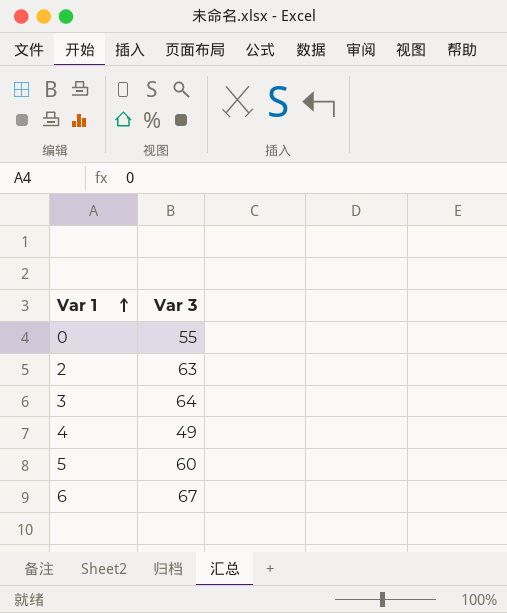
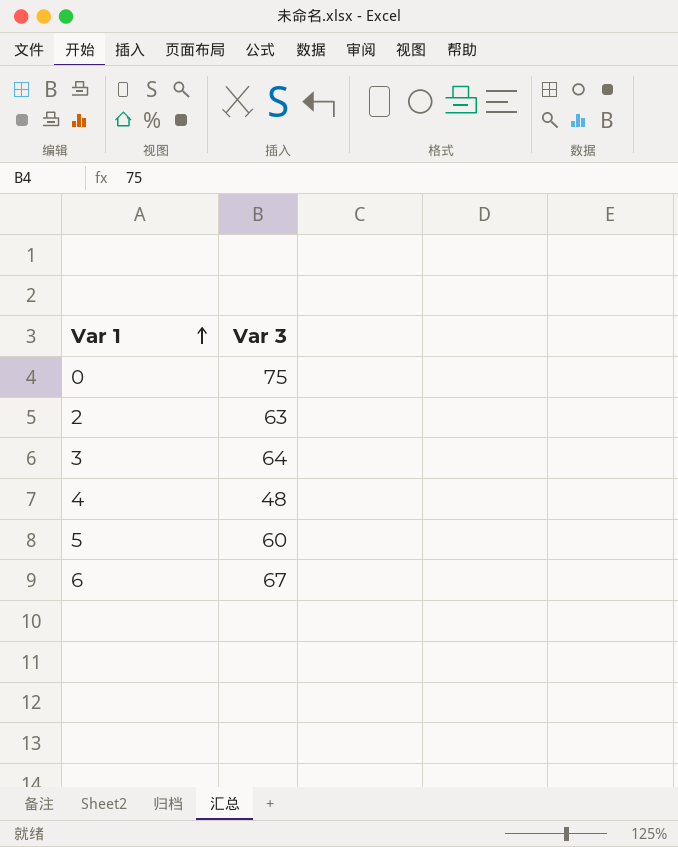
0 | Var 3: 55 -> 75
4 | Var 3: 49 -> 48

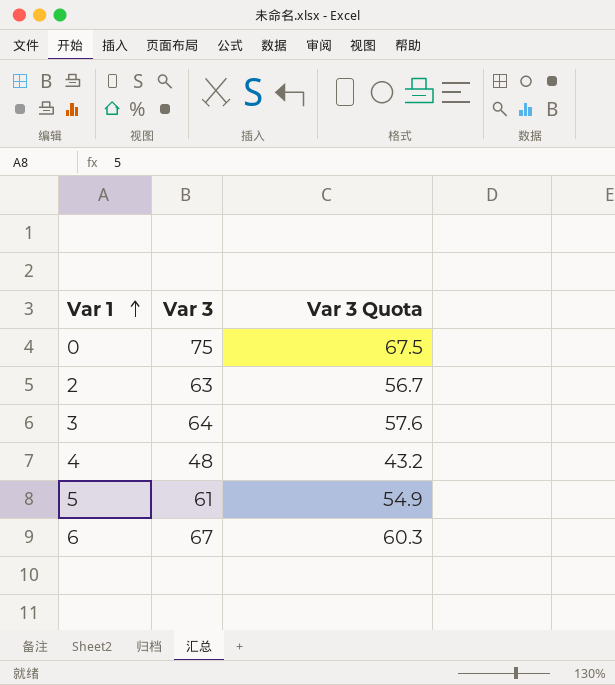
column Var 3 Quota | formula: none -> [Var 3] * 0.9
5 | Var 3: 60 -> 61

